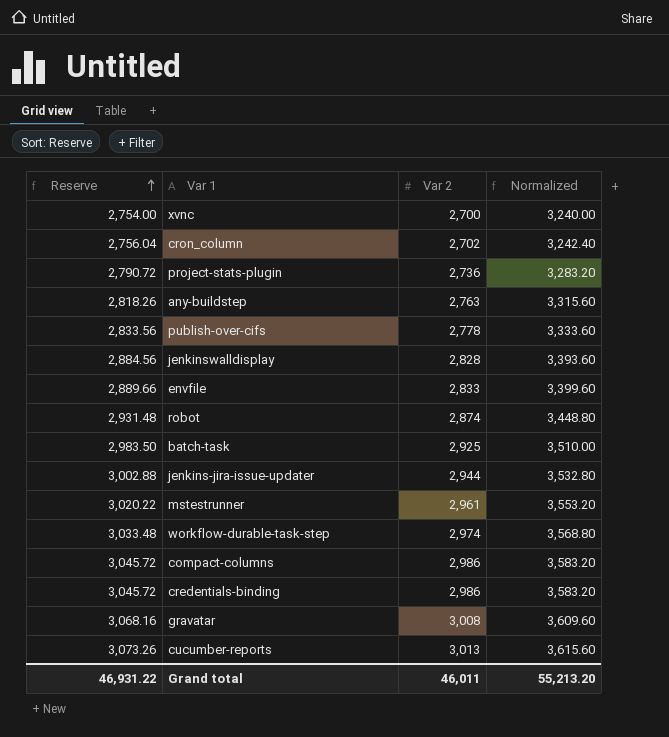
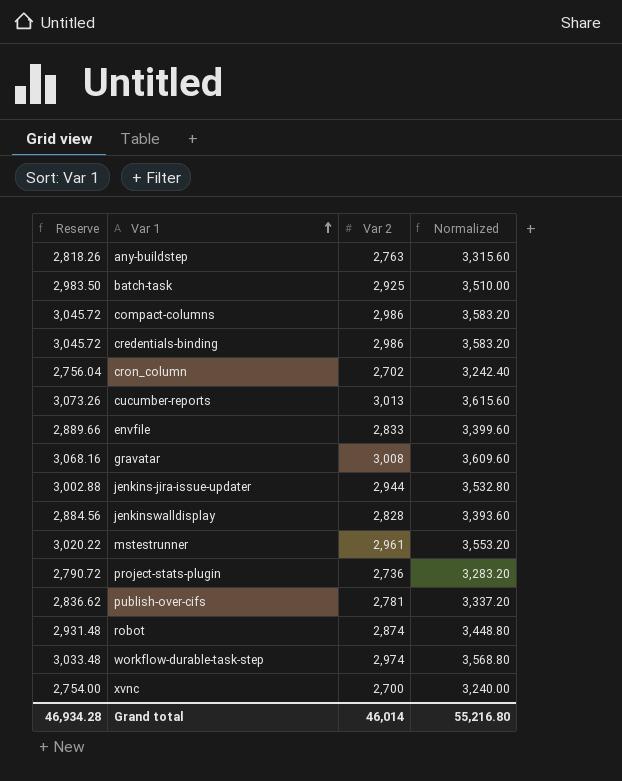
row order: Reserve ascending -> Var 1 ascending
publish-over-cifs | Reserve: 2,833.56 -> 2,836.62
publish-over-cifs | Var 2: 2,778 -> 2,781
publish-over-cifs | Normalized: 3,333.60 -> 3,337.20
Grand total | Reserve: 46,931.22 -> 46,934.28
Grand total | Var 2: 46,011 -> 46,014
Grand total | Normalized: 55,213.20 -> 55,216.80

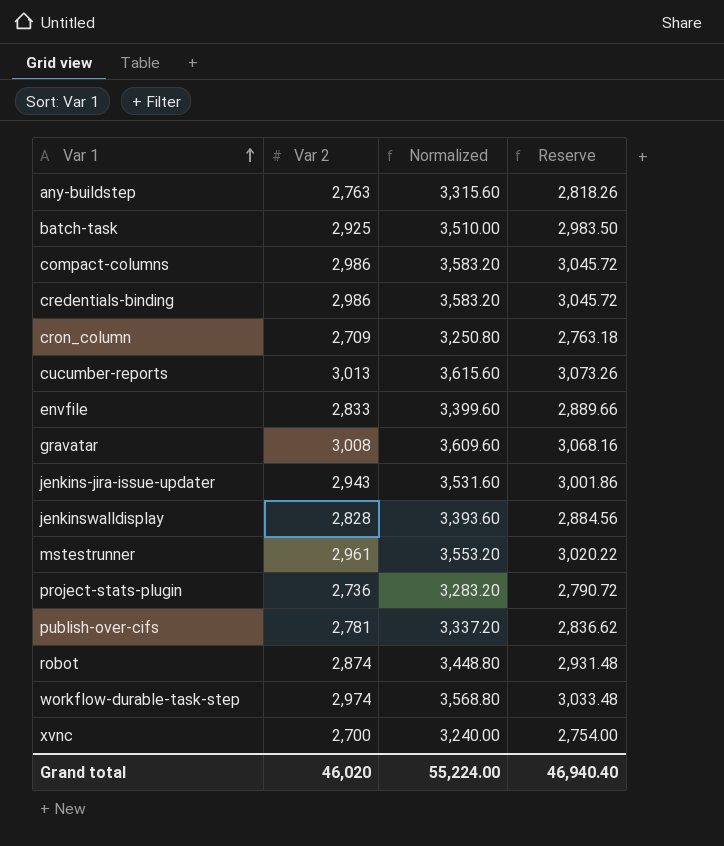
column Reserve | position: 1 -> 4
cron_column | Var 2: 2,702 -> 2,709
cron_column | Normalized: 3,242.40 -> 3,250.80
cron_column | Reserve: 2,756.04 -> 2,763.18
jenkins-jira-issue-updater | Var 2: 2,944 -> 2,943
jenkins-jira-issue-updater | Normalized: 3,532.80 -> 3,531.60
jenkins-jira-issue-updater | Reserve: 3,002.88 -> 3,001.86
Grand total | Var 2: 46,014 -> 46,020
Grand total | Normalized: 55,216.80 -> 55,224.00
Grand total | Reserve: 46,934.28 -> 46,940.40

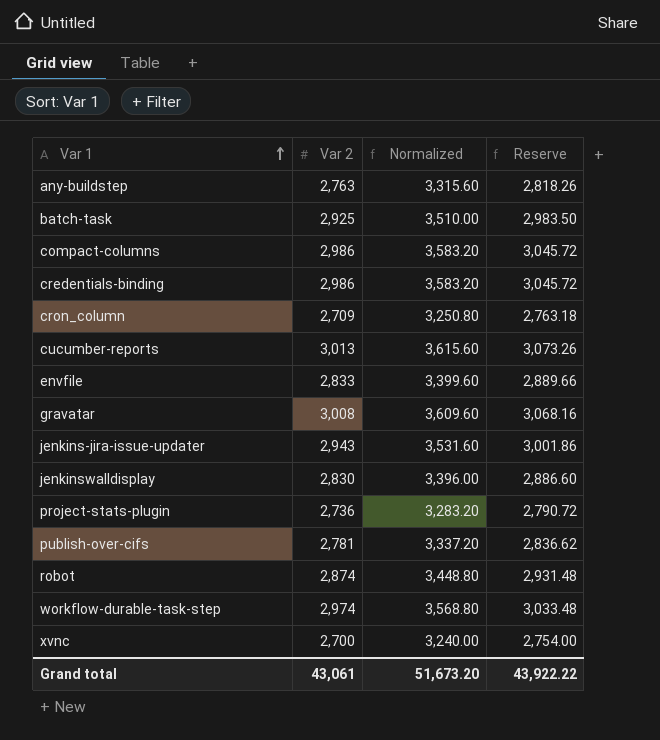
row mstestrunner: 2,961 | 3,553.20 | 3,020.22 -> none
jenkinswalldisplay | Var 2: 2,828 -> 2,830
jenkinswalldisplay | Normalized: 3,393.60 -> 3,396.00
jenkinswalldisplay | Reserve: 2,884.56 -> 2,886.60
Grand total | Var 2: 46,020 -> 43,061
Grand total | Normalized: 55,224.00 -> 51,673.20
Grand total | Reserve: 46,940.40 -> 43,922.22

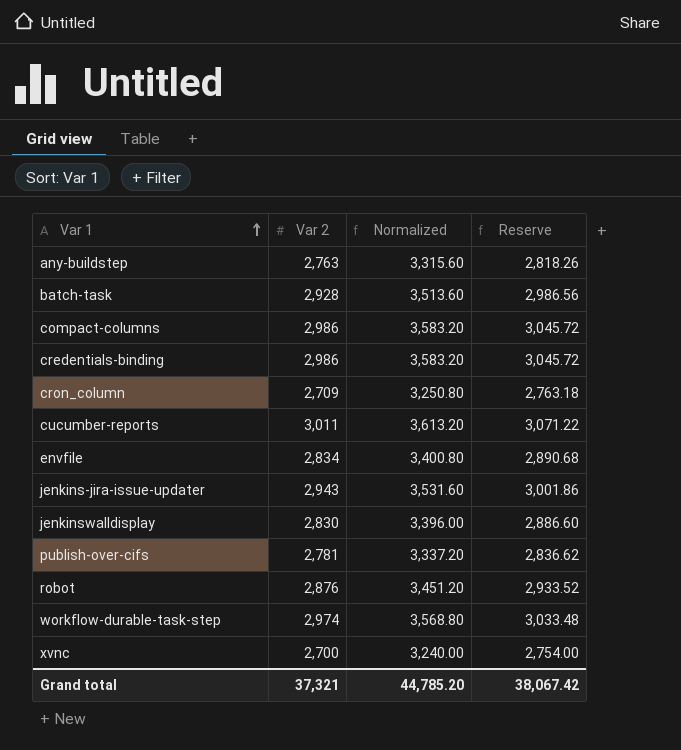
row gravatar: 3,008 | 3,609.60 | 3,068.16 -> none
row project-stats-plugin: 2,736 | 3,283.20 | 2,790.72 -> none
batch-task | Var 2: 2,925 -> 2,928
batch-task | Normalized: 3,510.00 -> 3,513.60
batch-task | Reserve: 2,983.50 -> 2,986.56
cucumber-reports | Var 2: 3,013 -> 3,011
cucumber-reports | Normalized: 3,615.60 -> 3,613.20
cucumber-reports | Reserve: 3,073.26 -> 3,071.22
envfile | Var 2: 2,833 -> 2,834
envfile | Normalized: 3,399.60 -> 3,400.80
envfile | Reserve: 2,889.66 -> 2,890.68
robot | Var 2: 2,874 -> 2,876
robot | Normalized: 3,448.80 -> 3,451.20
robot | Reserve: 2,931.48 -> 2,933.52
Grand total | Var 2: 43,061 -> 37,321
Grand total | Normalized: 51,673.20 -> 44,785.20
Grand total | Reserve: 43,922.22 -> 38,067.42

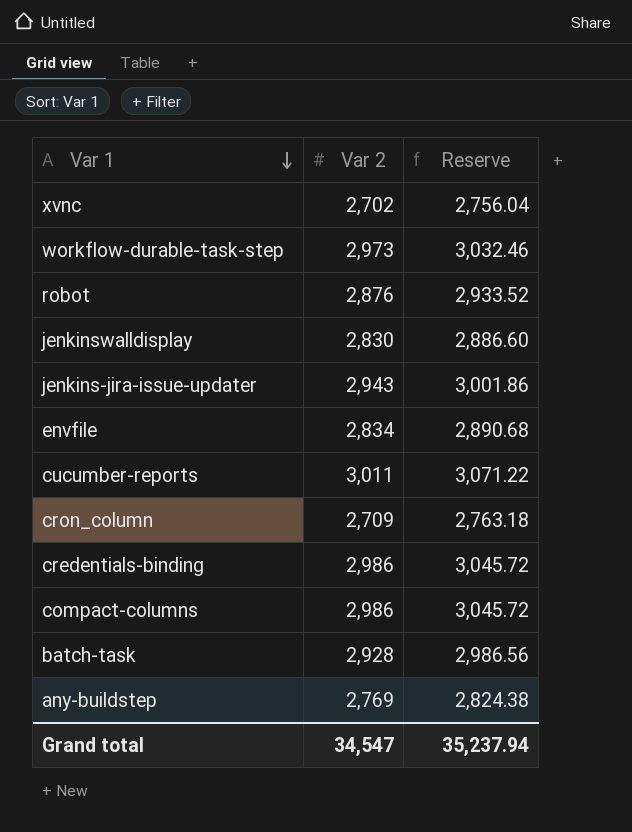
row order: Var 1 ascending -> Var 1 descending
column Normalized | formula: [Var 2] * 1.2 -> none
row publish-over-cifs: 2,781 | 3,337.20 | 2,836.62 -> none
xvnc | Var 2: 2,700 -> 2,702
xvnc | Reserve: 2,754.00 -> 2,756.04
workflow-durable-task-step | Var 2: 2,974 -> 2,973
workflow-durable-task-step | Reserve: 3,033.48 -> 3,032.46
any-buildstep | Var 2: 2,763 -> 2,769
any-buildstep | Reserve: 2,818.26 -> 2,824.38
Grand total | Var 2: 37,321 -> 34,547
Grand total | Reserve: 38,067.42 -> 35,237.94

